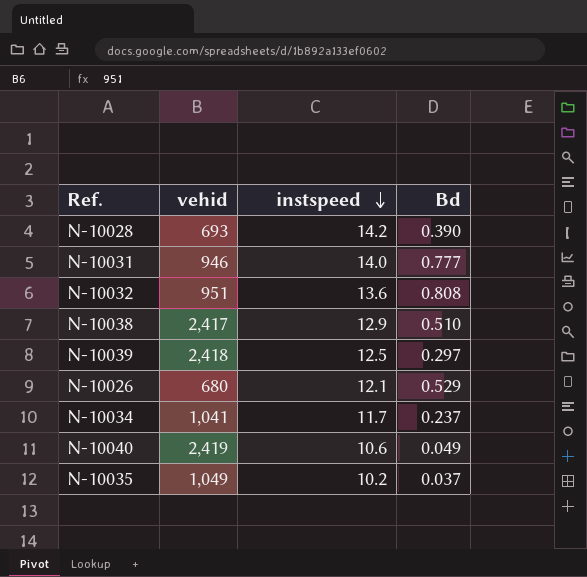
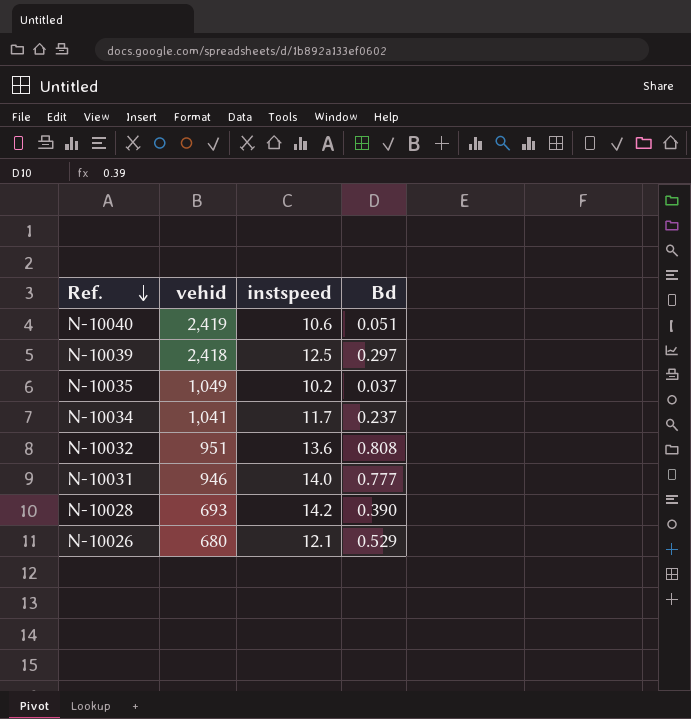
row order: instspeed descending -> Ref. descending
row N-10038: 2,417 | 12.9 | 0.510 -> none
N-10040 | Bd: 0.049 -> 0.051

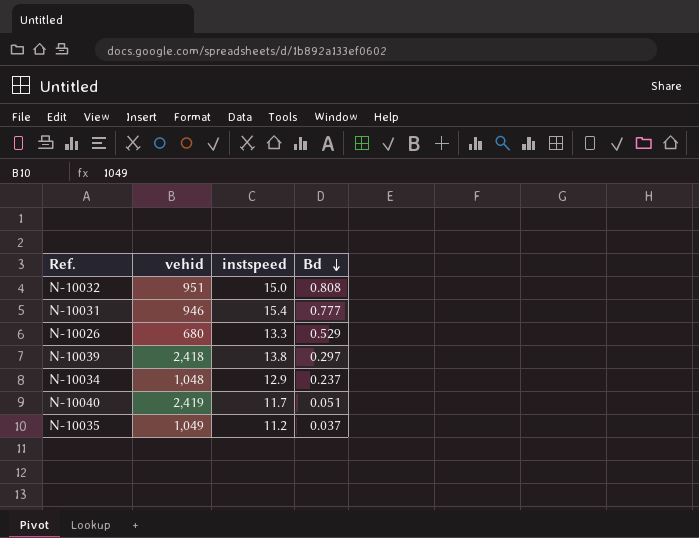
row order: Ref. descending -> Bd descending
row N-10028: 693 | 14.2 | 0.390 -> none
N-10032 | instspeed: 13.6 -> 15.0
N-10031 | instspeed: 14.0 -> 15.4
N-10026 | instspeed: 12.1 -> 13.3
N-10039 | instspeed: 12.5 -> 13.8
N-10034 | vehid: 1,041 -> 1,048
N-10034 | instspeed: 11.7 -> 12.9
N-10040 | instspeed: 10.6 -> 11.7
N-10035 | instspeed: 10.2 -> 11.2

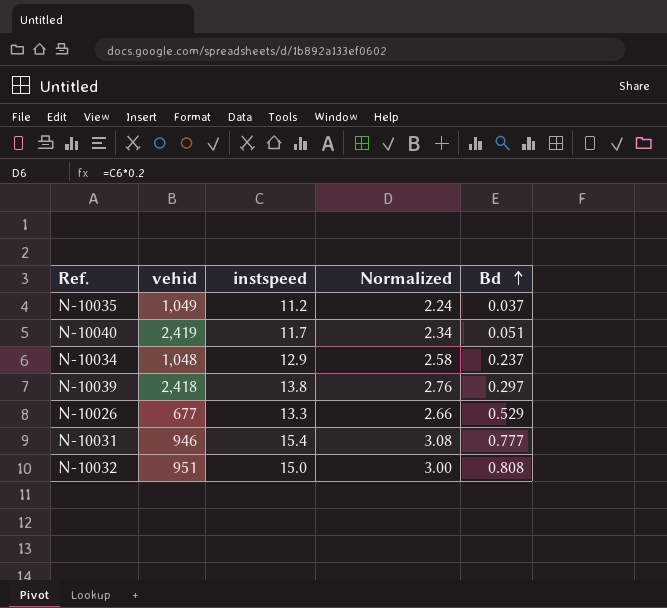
row order: Bd descending -> Bd ascending
column Normalized | formula: none -> [instspeed] * 0.2
N-10026 | vehid: 680 -> 677

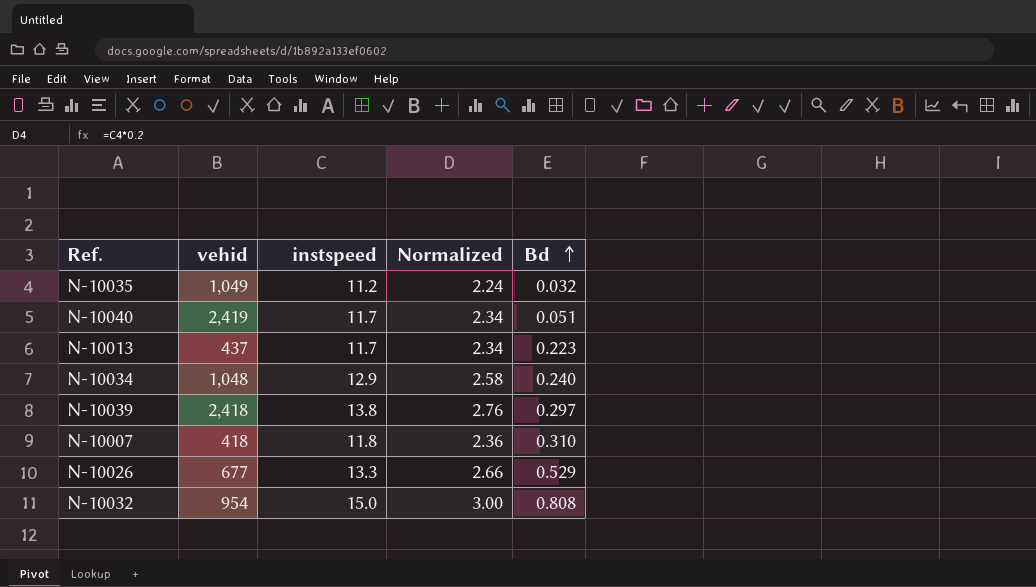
row N-10031: 946 | 15.4 | 3.08 | 0.777 -> none
N-10035 | Bd: 0.037 -> 0.032
row N-10013: none -> 437 | 11.7 | 2.34 | 0.223
N-10034 | Bd: 0.237 -> 0.240
row N-10007: none -> 418 | 11.8 | 2.36 | 0.310
N-10032 | vehid: 951 -> 954

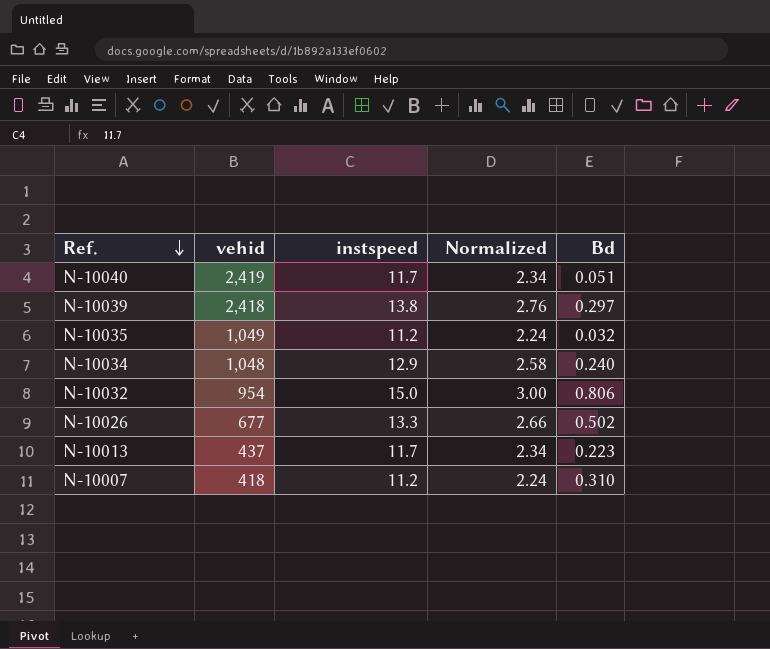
row order: Bd ascending -> Ref. descending
N-10032 | Bd: 0.808 -> 0.806
N-10026 | Bd: 0.529 -> 0.502
N-10007 | instspeed: 11.8 -> 11.2
N-10007 | Normalized: 2.36 -> 2.24

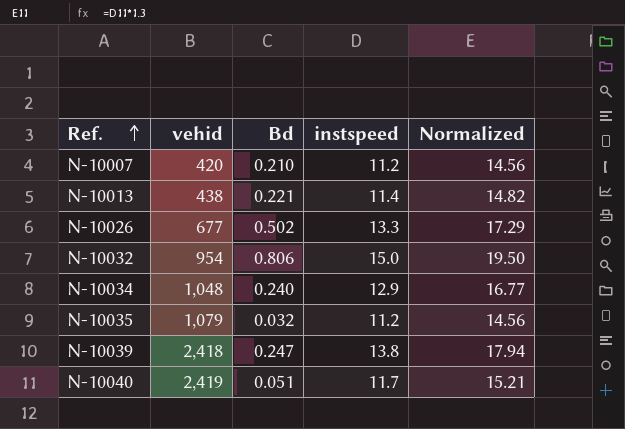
row order: Ref. descending -> Ref. ascending
column Bd | position: 5 -> 3
column Normalized | formula: [instspeed] * 0.2 -> [instspeed] * 1.3
N-10007 | vehid: 418 -> 420
N-10007 | Bd: 0.310 -> 0.210
N-10013 | vehid: 437 -> 438
N-10013 | Bd: 0.223 -> 0.221
N-10013 | instspeed: 11.7 -> 11.4
N-10035 | vehid: 1,049 -> 1,079
N-10039 | Bd: 0.297 -> 0.247

